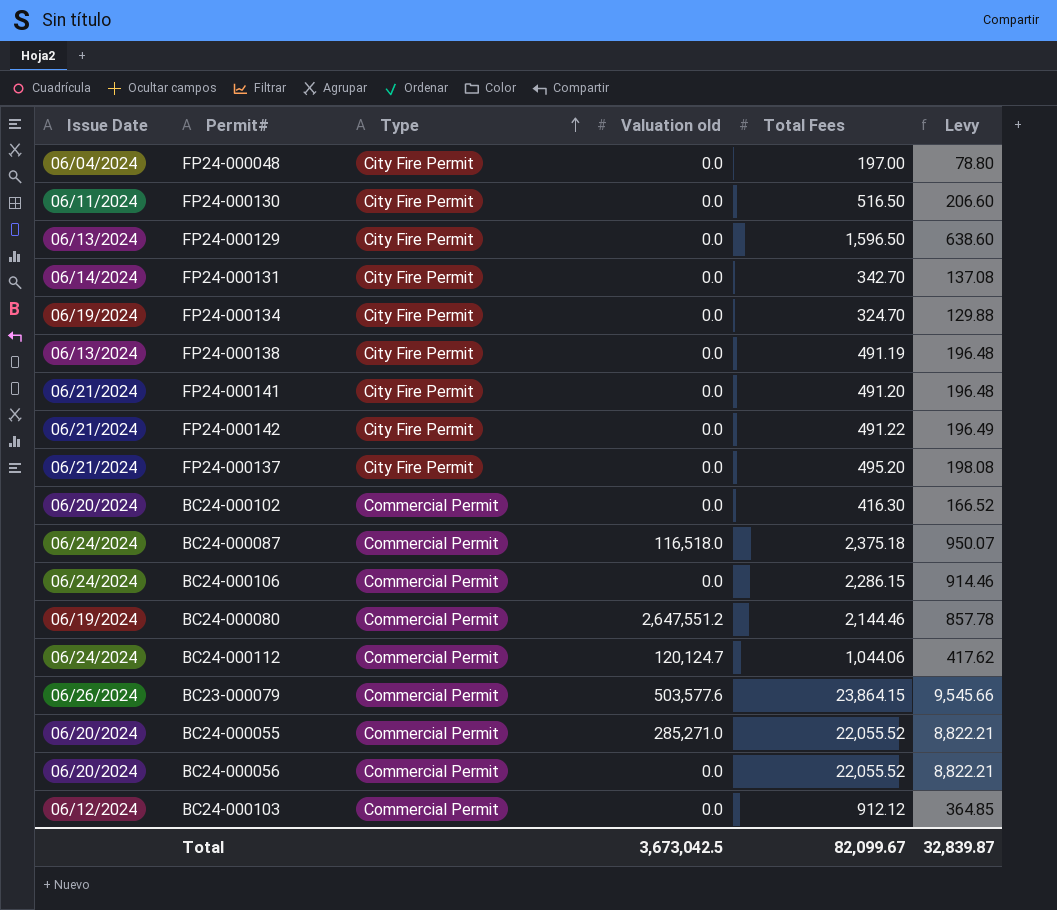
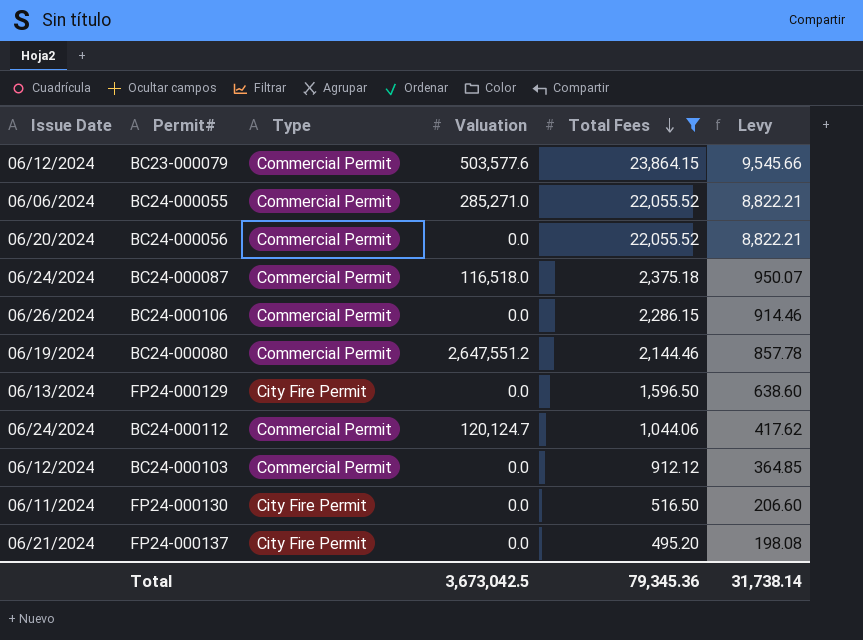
filter: none -> Total Fees >= 495.20
row order: Type ascending -> Total Fees descending
column name: Valuation old -> Valuation
BC23-000079 | Issue Date: 06/26/2024 -> 06/12/2024
BC24-000055 | Issue Date: 06/20/2024 -> 06/06/2024
BC24-000106 | Issue Date: 06/24/2024 -> 06/26/2024
Total | Total Fees: 82,099.67 -> 79,345.36
Total | Levy: 32,839.87 -> 31,738.14

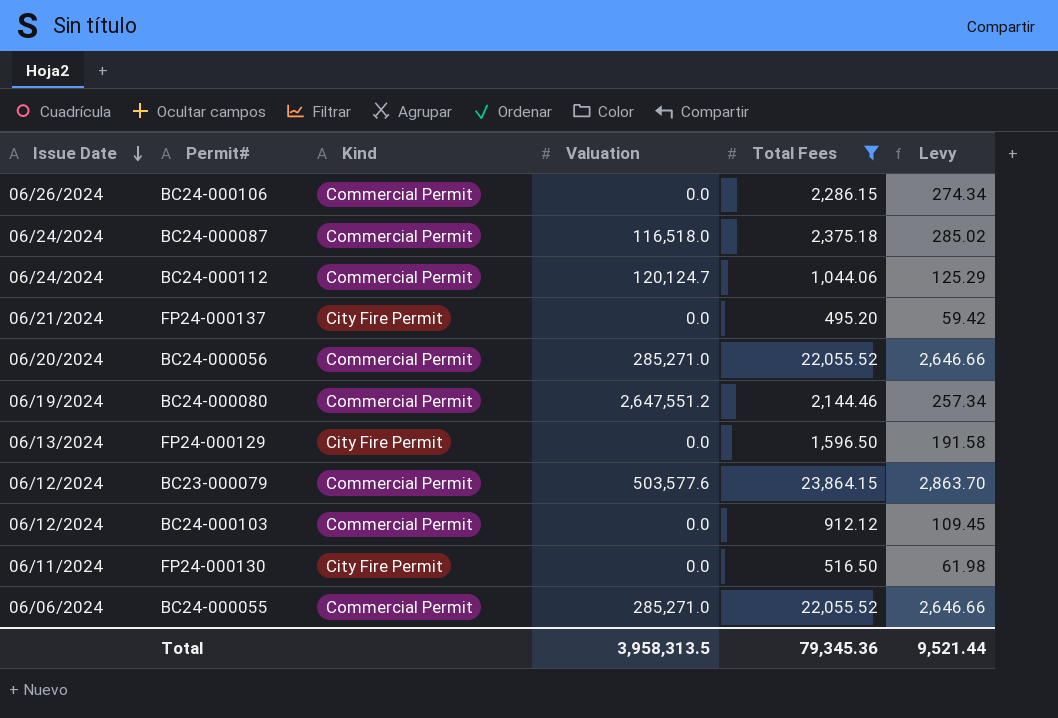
row order: Total Fees descending -> Issue Date descending
column name: Type -> Kind
column Levy | formula: [Total Fees] * 0.4 -> [Total Fees] * 0.12
BC24-000056 | Valuation: 0.0 -> 285,271.0
Total | Valuation: 3,673,042.5 -> 3,958,313.5
Total | Levy: 31,738.14 -> 9,521.44

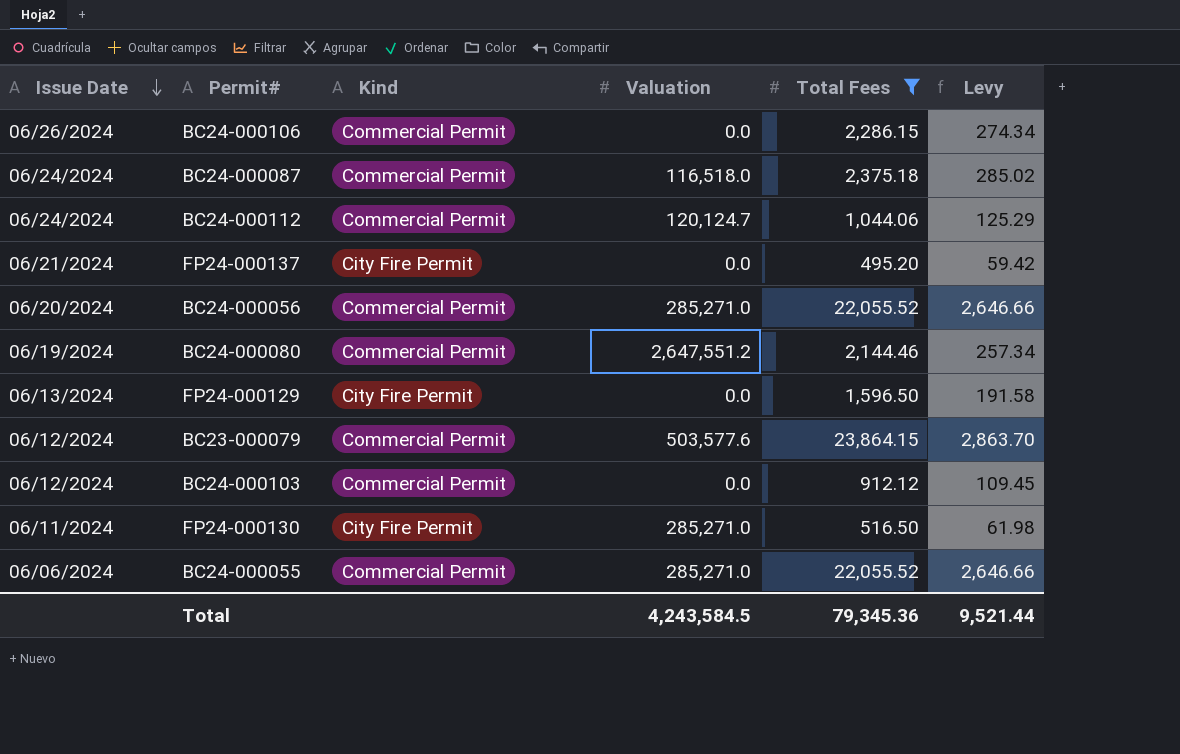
FP24-000130 | Valuation: 0.0 -> 285,271.0
Total | Valuation: 3,958,313.5 -> 4,243,584.5

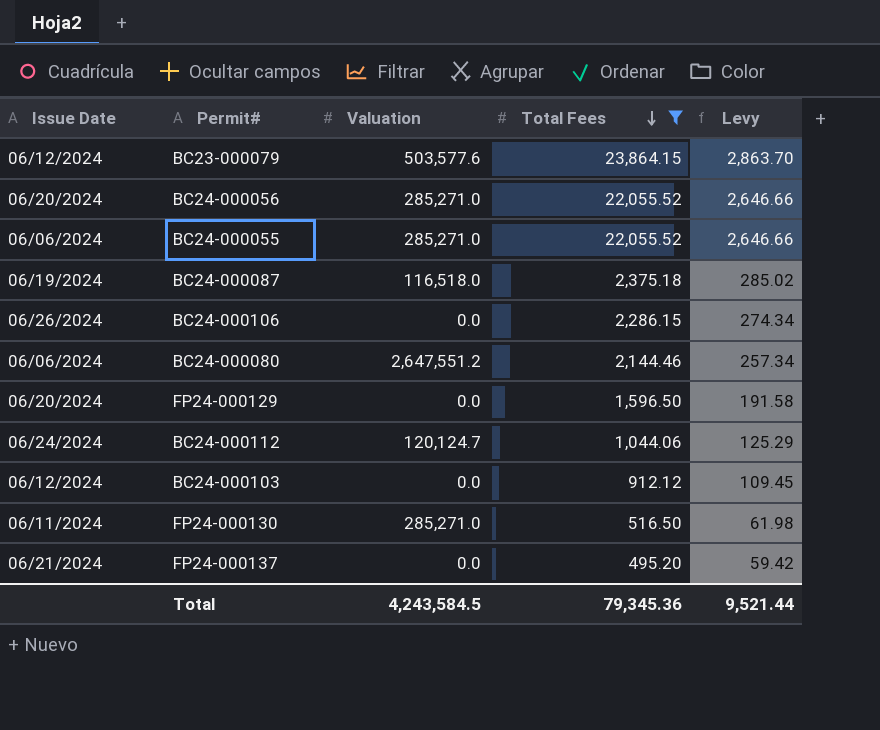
row order: Issue Date descending -> Total Fees descending
column Kind | position: 3 -> none
BC24-000087 | Issue Date: 06/24/2024 -> 06/19/2024
BC24-000080 | Issue Date: 06/19/2024 -> 06/06/2024
FP24-000129 | Issue Date: 06/13/2024 -> 06/20/2024

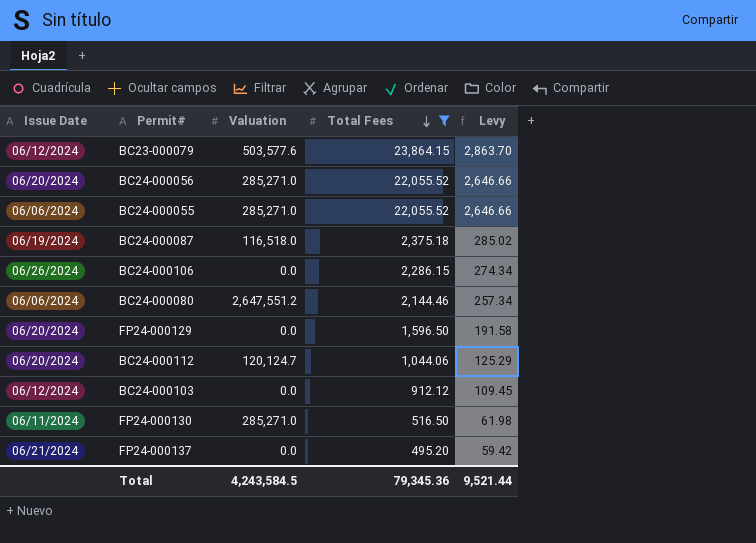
BC24-000112 | Issue Date: 06/24/2024 -> 06/20/2024

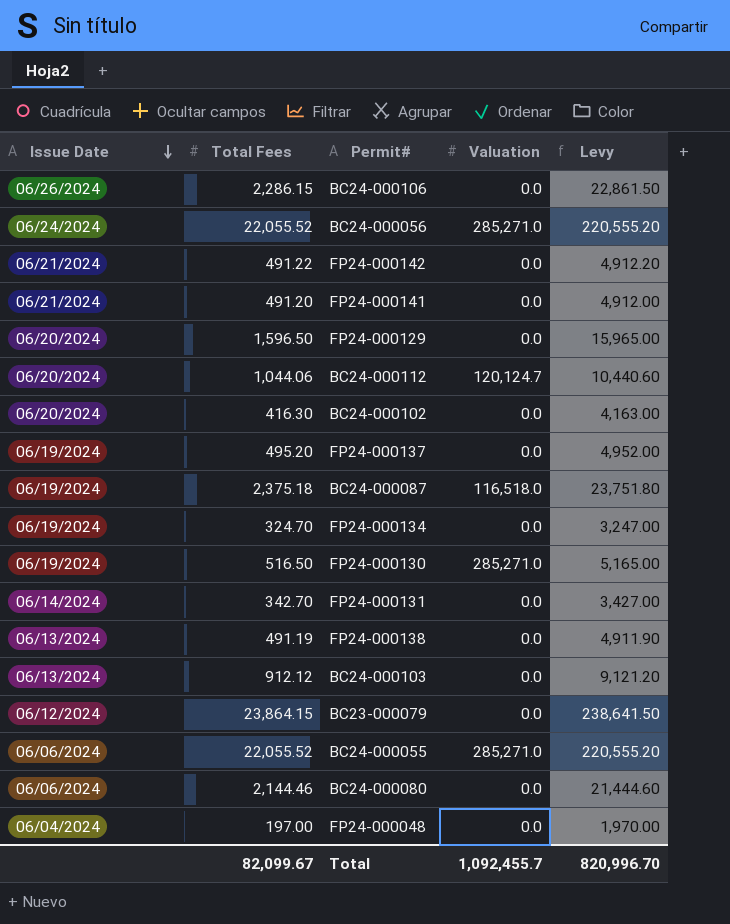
filter: Total Fees >= 495.20 -> none
row order: Total Fees descending -> Issue Date descending
column Total Fees | position: 4 -> 2
column Levy | formula: [Total Fees] * 0.12 -> [Total Fees] * 10
BC24-000056 | Issue Date: 06/20/2024 -> 06/24/2024
FP24-000137 | Issue Date: 06/21/2024 -> 06/19/2024
FP24-000130 | Issue Date: 06/11/2024 -> 06/19/2024
BC24-000103 | Issue Date: 06/12/2024 -> 06/13/2024
BC23-000079 | Valuation: 503,577.6 -> 0.0
BC24-000080 | Valuation: 2,647,551.2 -> 0.0
Total | Total Fees: 79,345.36 -> 82,099.67
Total | Valuation: 4,243,584.5 -> 1,092,455.7
Total | Levy: 9,521.44 -> 820,996.70

